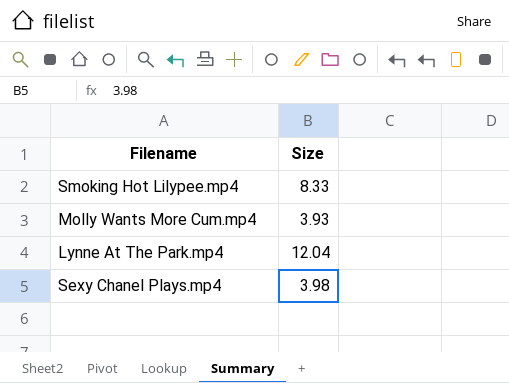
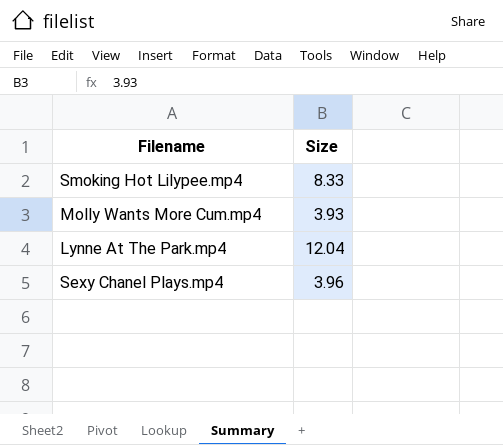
Sexy Chanel Plays.mp4 | Size: 3.98 -> 3.96

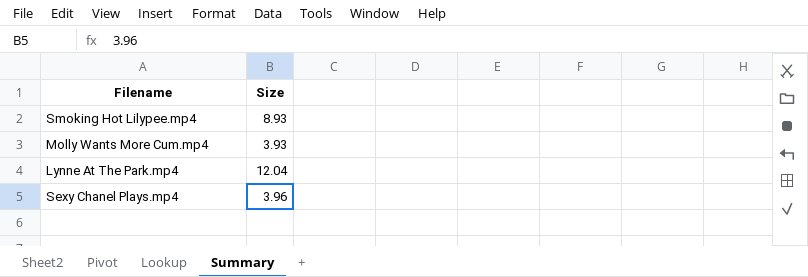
Smoking Hot Lilypee.mp4 | Size: 8.33 -> 8.93

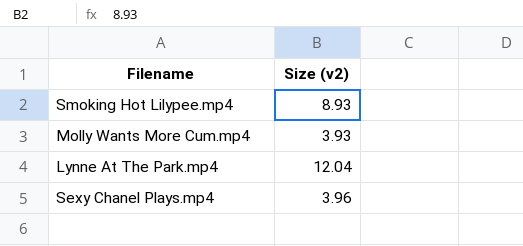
column name: Size -> Size (v2)

